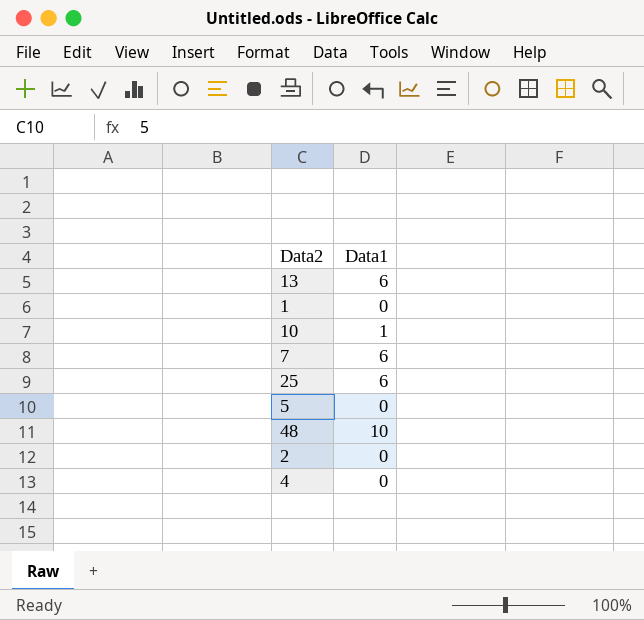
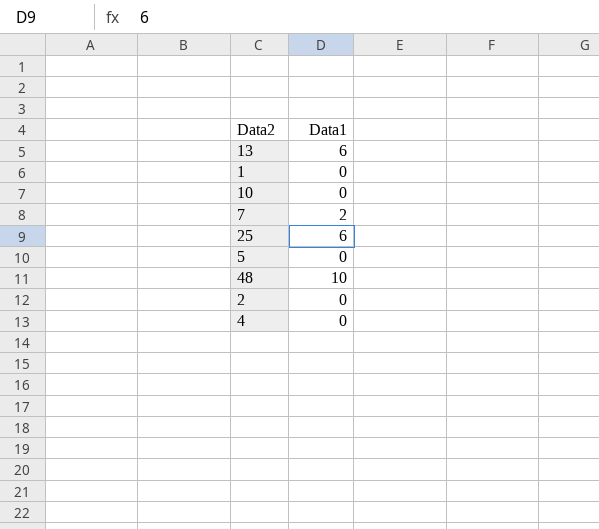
10 | Data1: 1 -> 0
7 | Data1: 6 -> 2

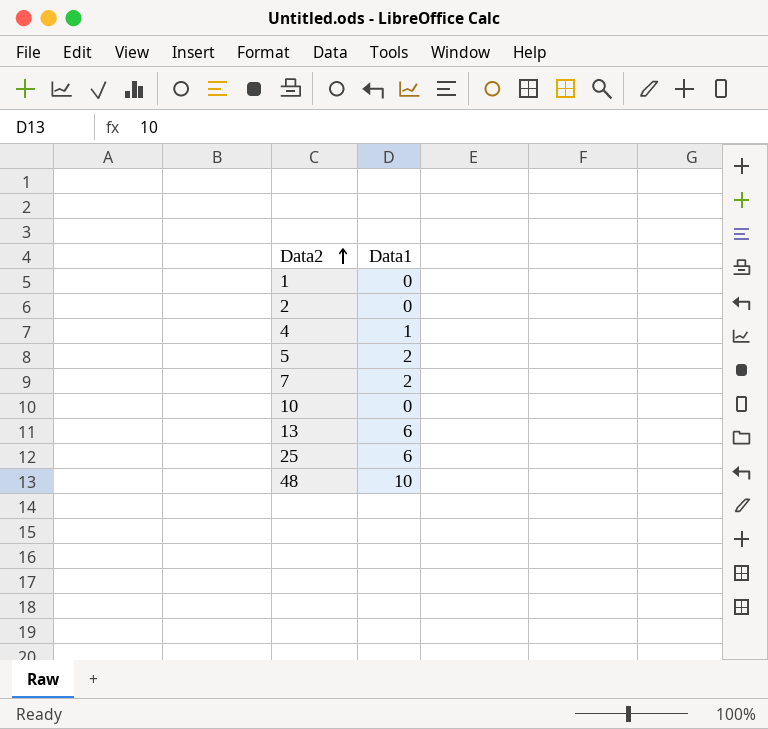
row order: none -> Data2 ascending
4 | Data1: 0 -> 1
5 | Data1: 0 -> 2

